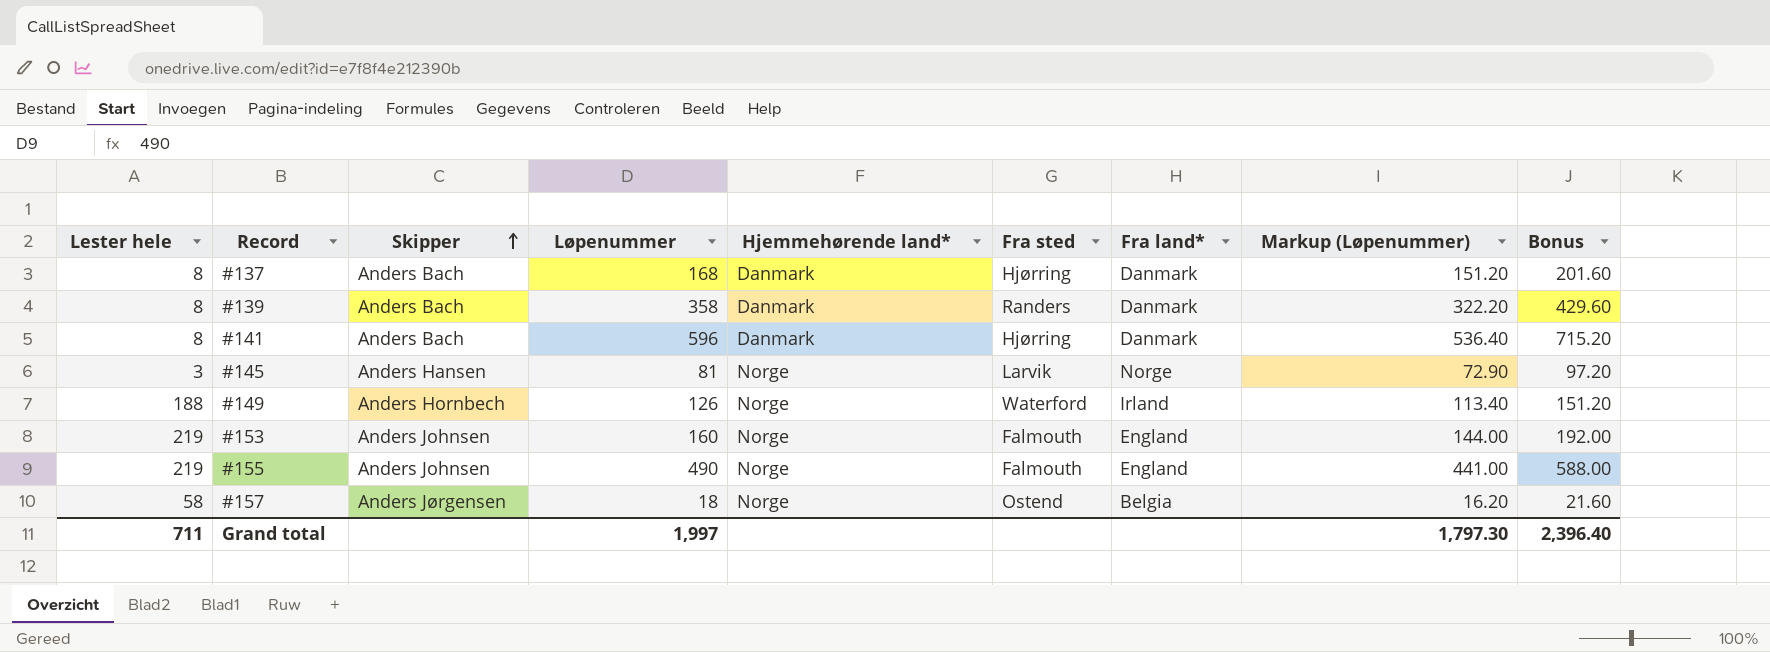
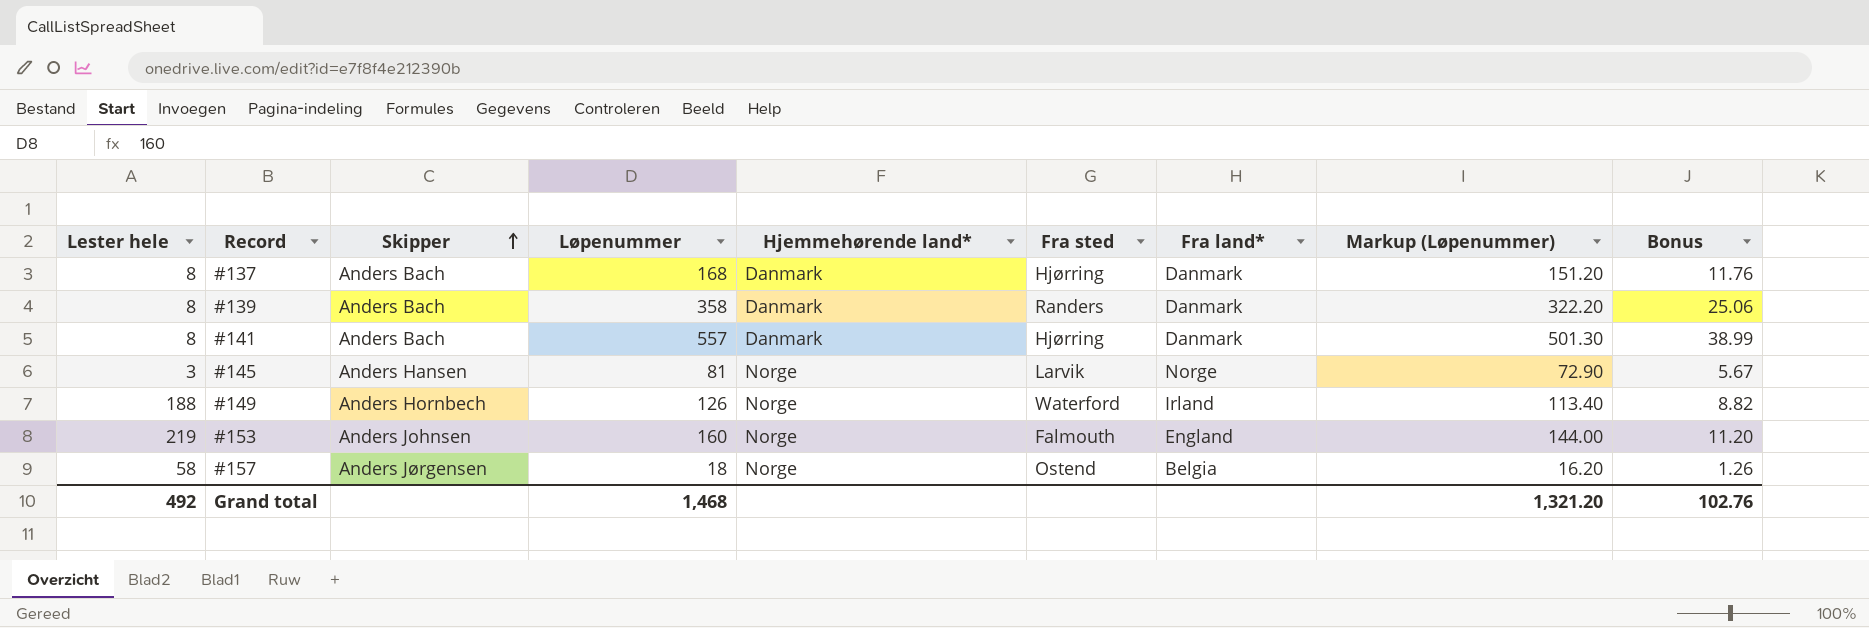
column Bonus | formula: [Løpenummer] * 1.2 -> [Løpenummer] * 0.07
row #155: 219 | Anders Johnsen | 490 | Norge | Falmouth | England | 441.00 | 588.00 -> none
#141 | Løpenummer: 596 -> 557
#141 | Markup (Løpenummer): 536.40 -> 501.30
Grand total | Lester hele: 711 -> 492
Grand total | Løpenummer: 1,997 -> 1,468
Grand total | Markup (Løpenummer): 1,797.30 -> 1,321.20
Grand total | Bonus: 2,396.40 -> 102.76

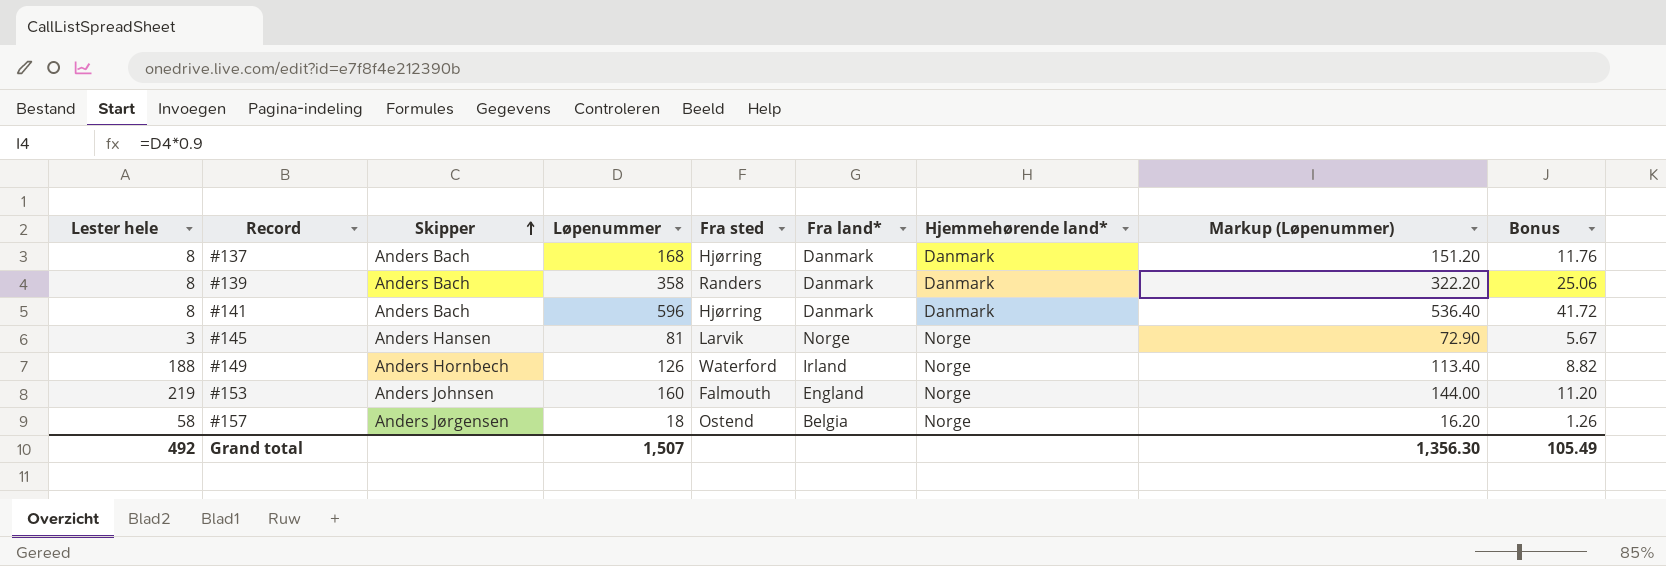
column Hjemmehørende land* | position: 5 -> 7
#141 | Løpenummer: 557 -> 596
#141 | Markup (Løpenummer): 501.30 -> 536.40
#141 | Bonus: 38.99 -> 41.72
Grand total | Løpenummer: 1,468 -> 1,507
Grand total | Markup (Løpenummer): 1,321.20 -> 1,356.30
Grand total | Bonus: 102.76 -> 105.49

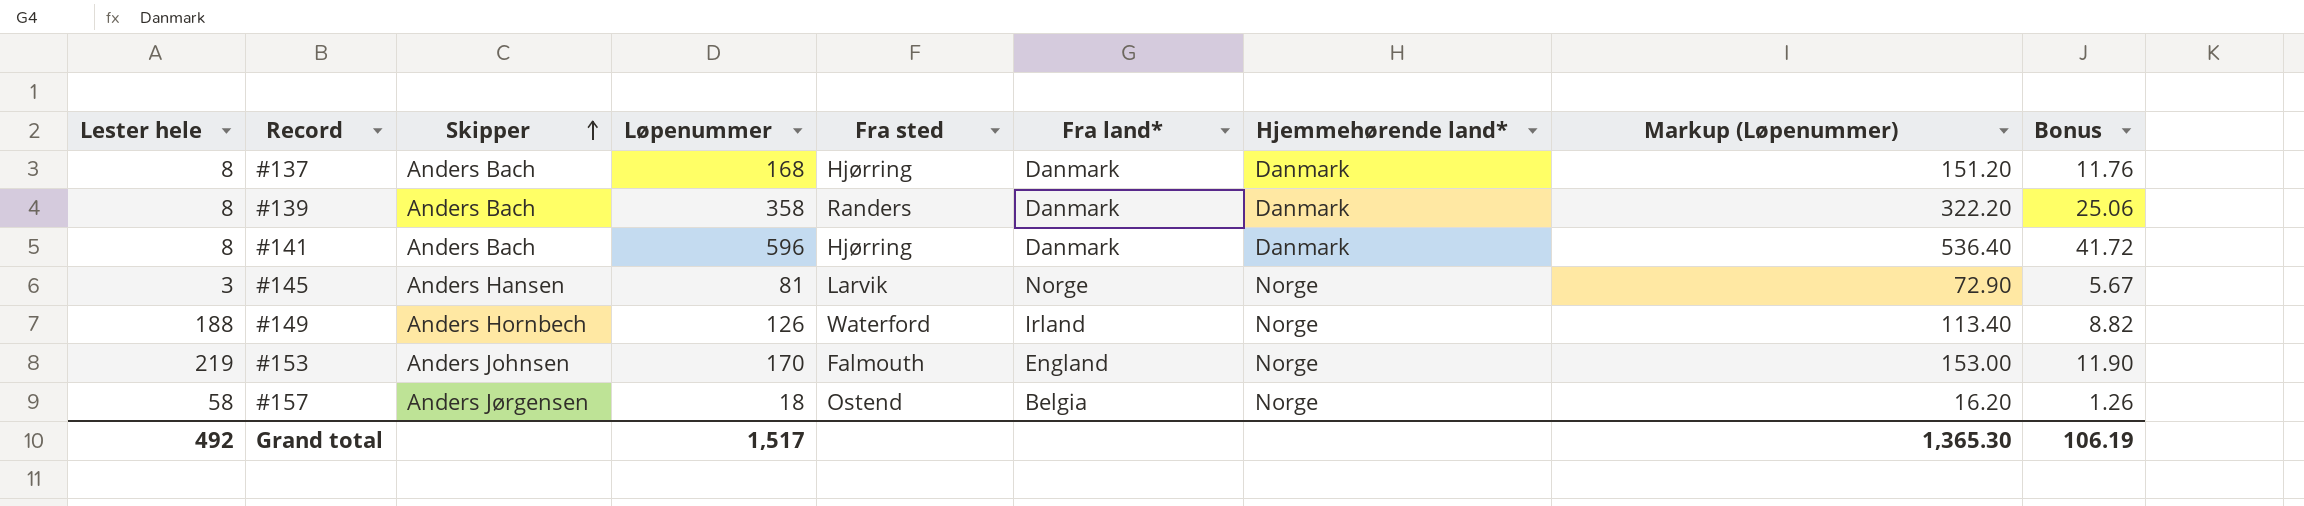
#153 | Løpenummer: 160 -> 170
#153 | Markup (Løpenummer): 144.00 -> 153.00
#153 | Bonus: 11.20 -> 11.90
Grand total | Løpenummer: 1,507 -> 1,517
Grand total | Markup (Løpenummer): 1,356.30 -> 1,365.30
Grand total | Bonus: 105.49 -> 106.19

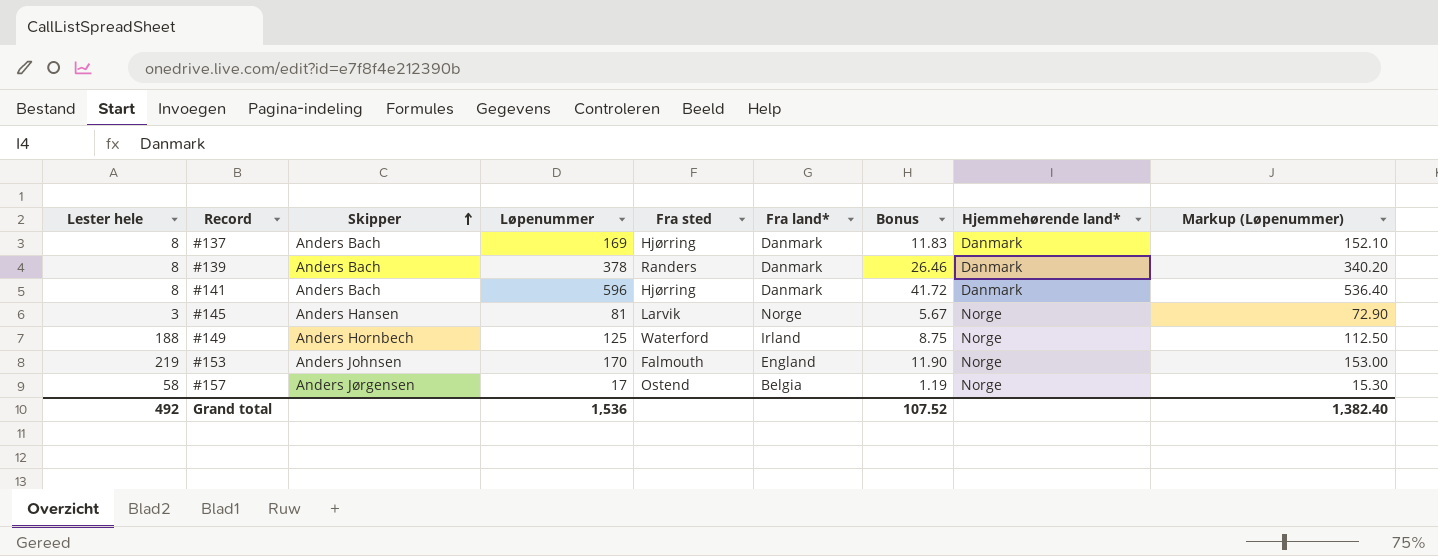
column Bonus | position: 9 -> 7
#137 | Løpenummer: 168 -> 169
#137 | Bonus: 11.76 -> 11.83
#137 | Markup (Løpenummer): 151.20 -> 152.10
#139 | Løpenummer: 358 -> 378
#139 | Bonus: 25.06 -> 26.46
#139 | Markup (Løpenummer): 322.20 -> 340.20
#149 | Løpenummer: 126 -> 125
#149 | Bonus: 8.82 -> 8.75
#149 | Markup (Løpenummer): 113.40 -> 112.50
#157 | Løpenummer: 18 -> 17
#157 | Bonus: 1.26 -> 1.19
#157 | Markup (Løpenummer): 16.20 -> 15.30
Grand total | Løpenummer: 1,517 -> 1,536
Grand total | Bonus: 106.19 -> 107.52
Grand total | Markup (Løpenummer): 1,365.30 -> 1,382.40

